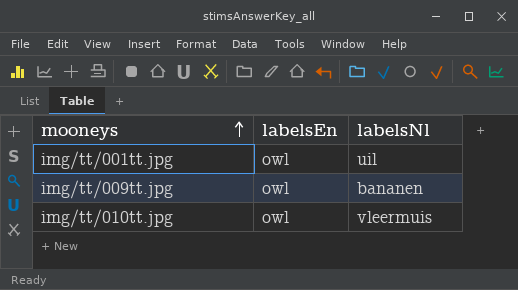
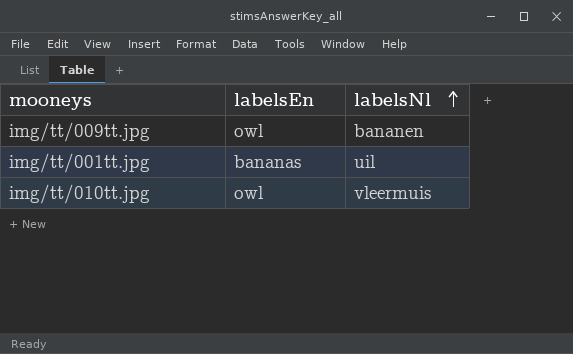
row order: mooneys ascending -> labelsNl ascending
img/tt/001tt.jpg | labelsEn: owl -> bananas

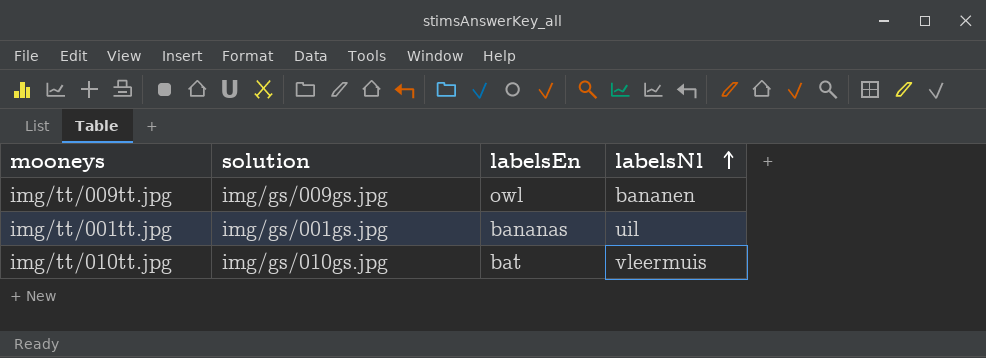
column solution | position: none -> 2
img/tt/010tt.jpg | labelsEn: owl -> bat

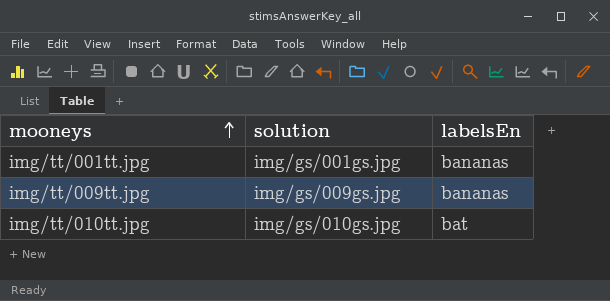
row order: labelsNl ascending -> mooneys ascending
column labelsNl | position: 4 -> none
img/tt/009tt.jpg | labelsEn: owl -> bananas

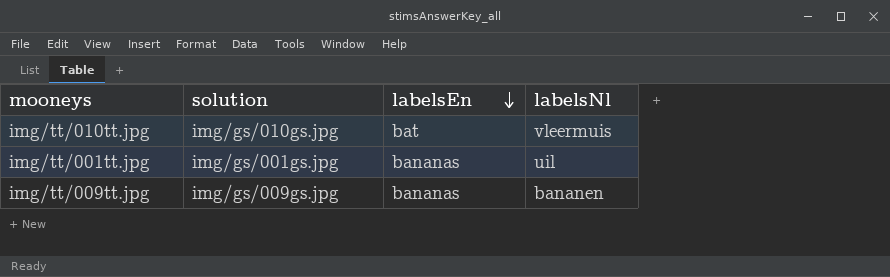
row order: mooneys ascending -> labelsEn descending
column labelsNl | position: none -> 4

